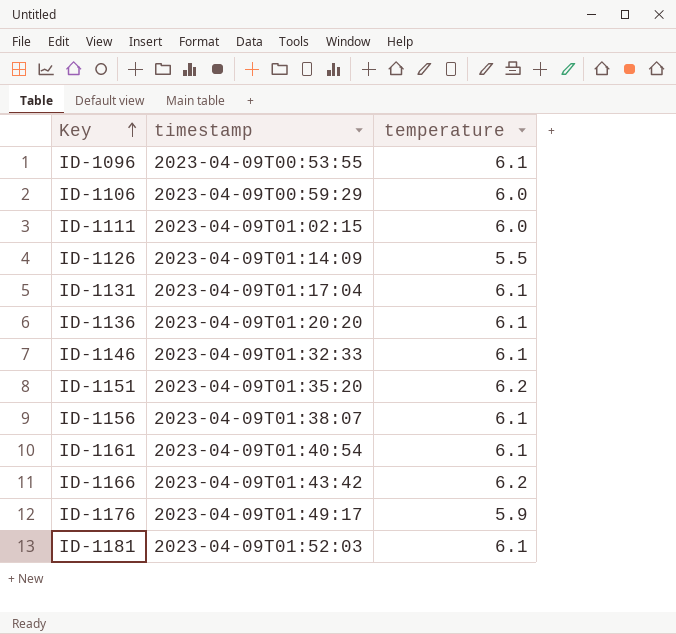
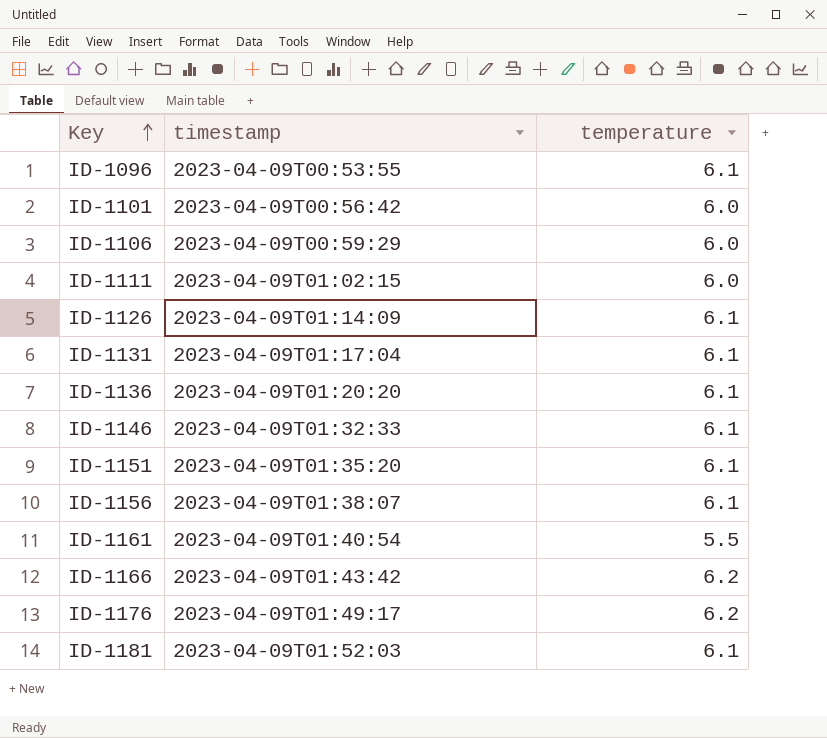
row ID-1101: none -> 2023-04-09T00:56:42 | 6.0
ID-1126 | temperature: 5.5 -> 6.1
ID-1151 | temperature: 6.2 -> 6.1
ID-1161 | temperature: 6.1 -> 5.5
ID-1176 | temperature: 5.9 -> 6.2

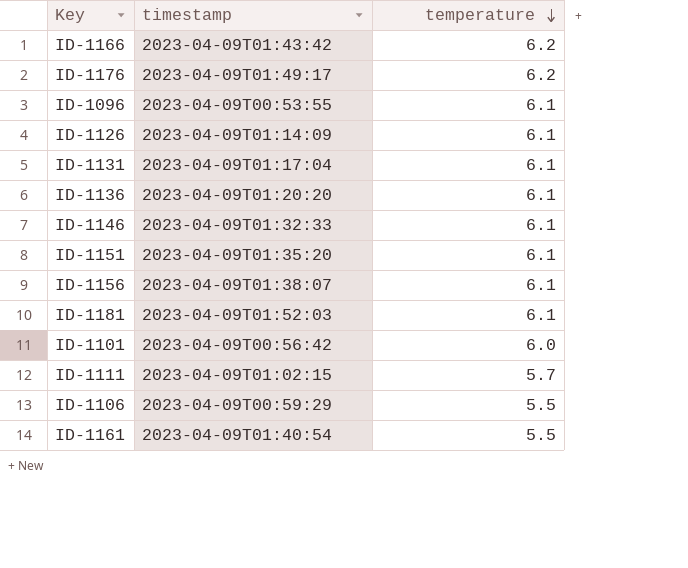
row order: Key ascending -> temperature descending
ID-1111 | temperature: 6.0 -> 5.7
ID-1106 | temperature: 6.0 -> 5.5

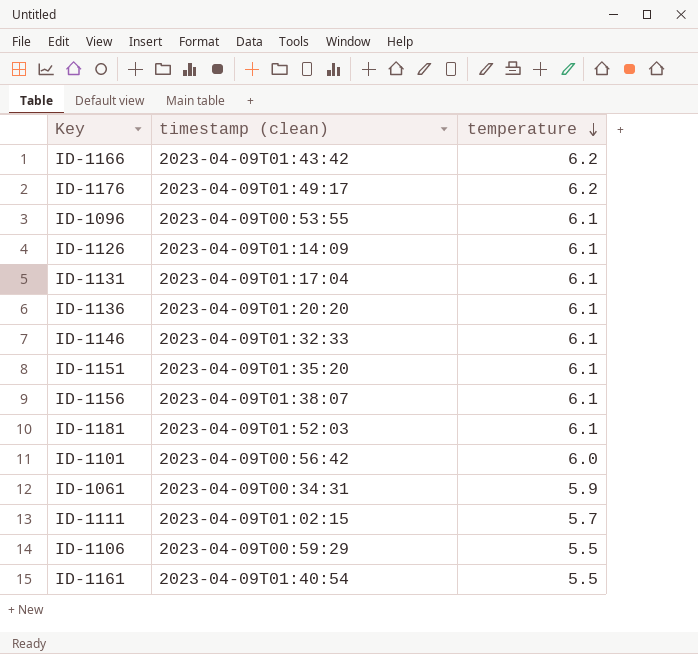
column name: timestamp -> timestamp (clean)
row ID-1061: none -> 2023-04-09T00:34:31 | 5.9

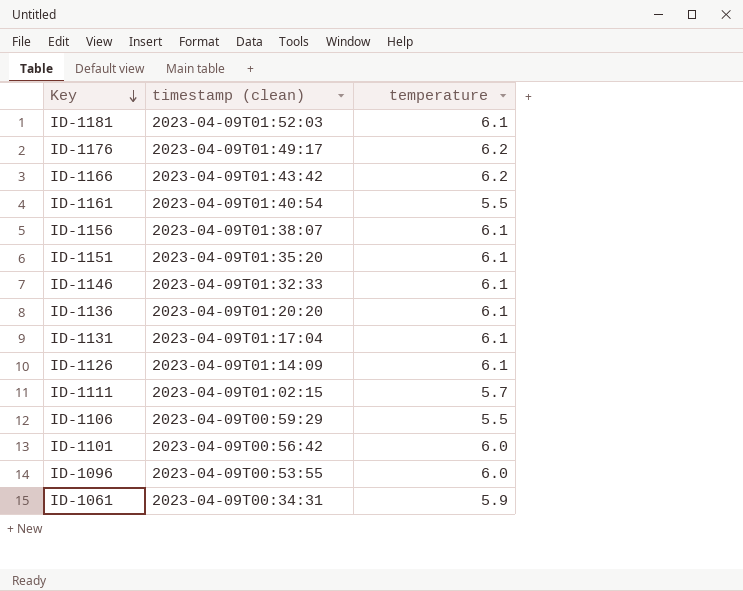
row order: temperature descending -> Key descending
ID-1096 | temperature: 6.1 -> 6.0

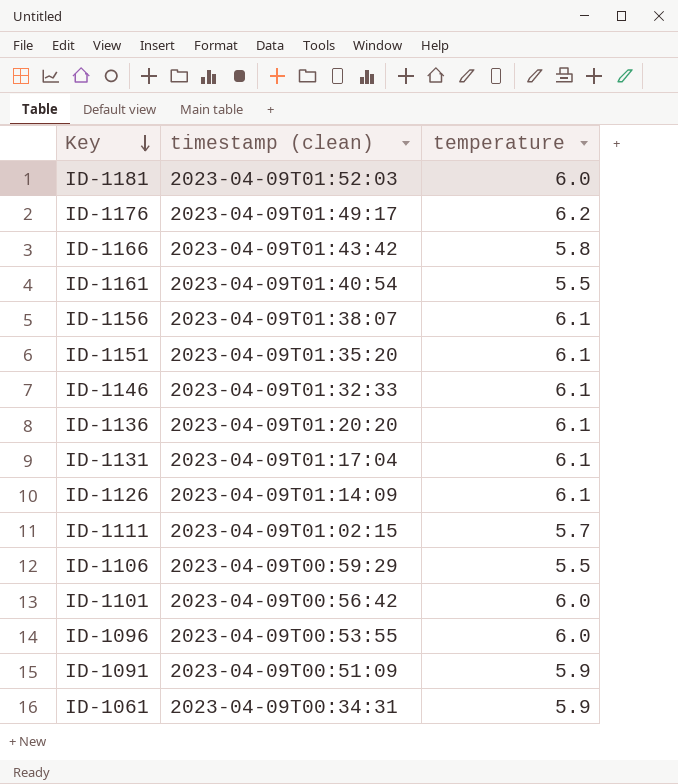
ID-1181 | temperature: 6.1 -> 6.0
ID-1166 | temperature: 6.2 -> 5.8
row ID-1091: none -> 2023-04-09T00:51:09 | 5.9

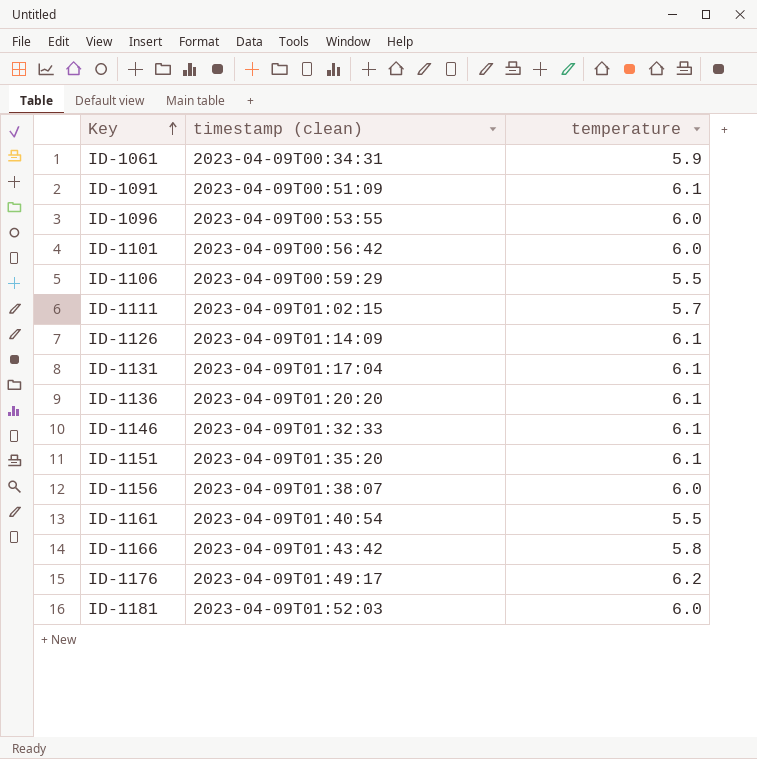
row order: Key descending -> Key ascending
ID-1091 | temperature: 5.9 -> 6.1
ID-1156 | temperature: 6.1 -> 6.0

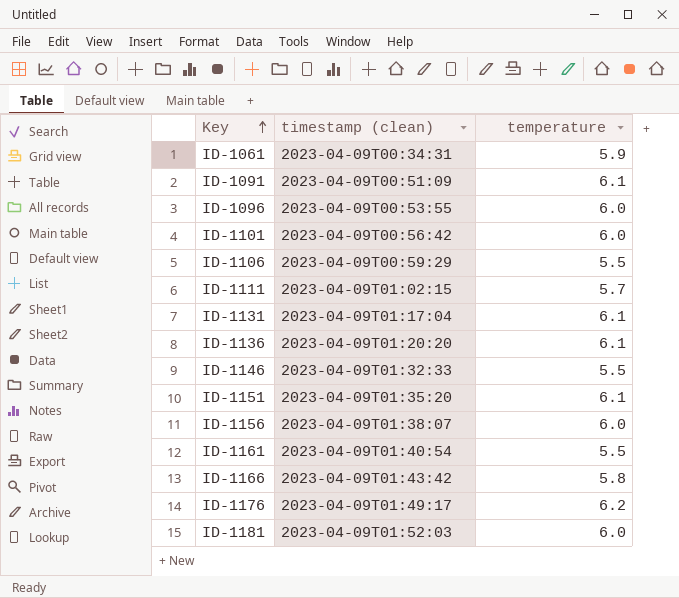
row ID-1126: 2023-04-09T01:14:09 | 6.1 -> none
ID-1146 | temperature: 6.1 -> 5.5

